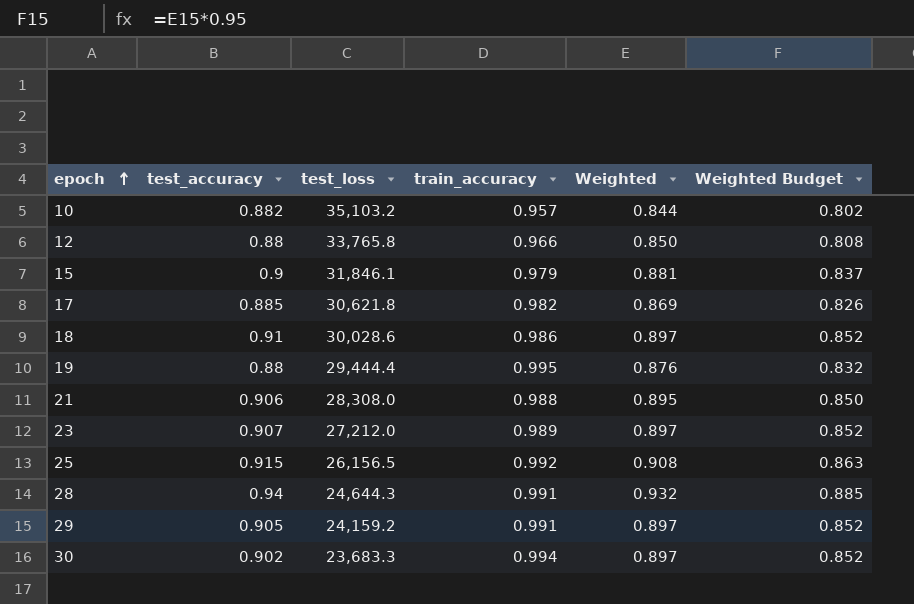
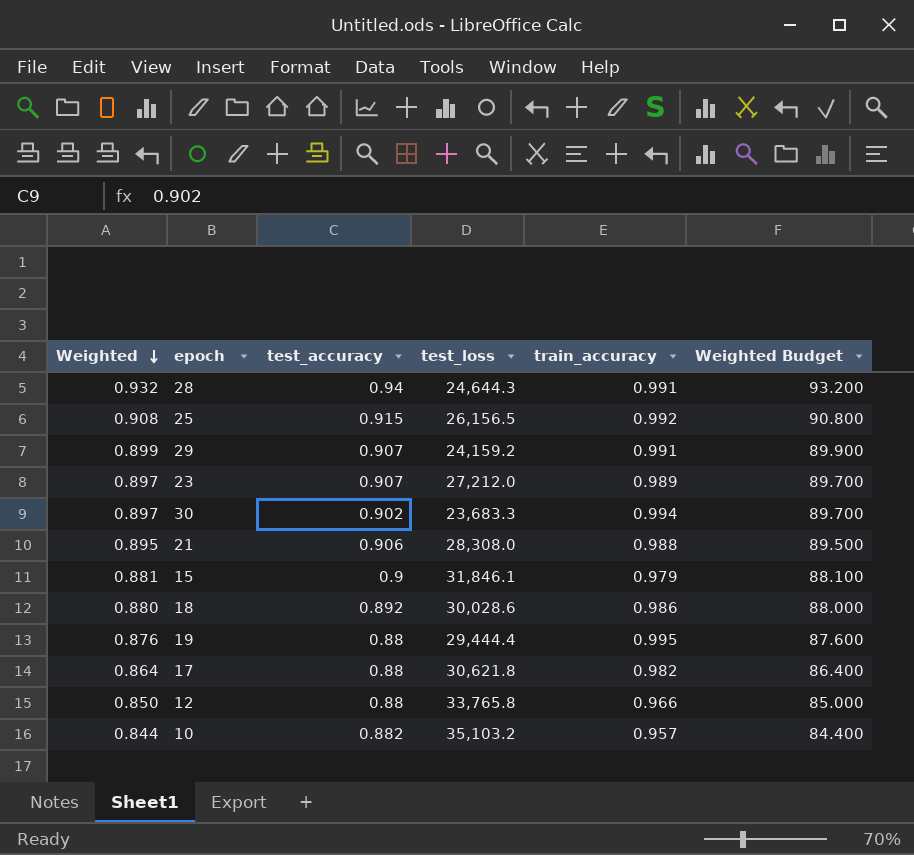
row order: epoch ascending -> Weighted descending
column Weighted | position: 5 -> 1
column Weighted Budget | formula: [Weighted] * 0.95 -> [Weighted] * 100
29 | Weighted: 0.897 -> 0.899
29 | test_accuracy: 0.905 -> 0.907
18 | Weighted: 0.897 -> 0.880
18 | test_accuracy: 0.91 -> 0.892
17 | Weighted: 0.869 -> 0.864
17 | test_accuracy: 0.885 -> 0.88

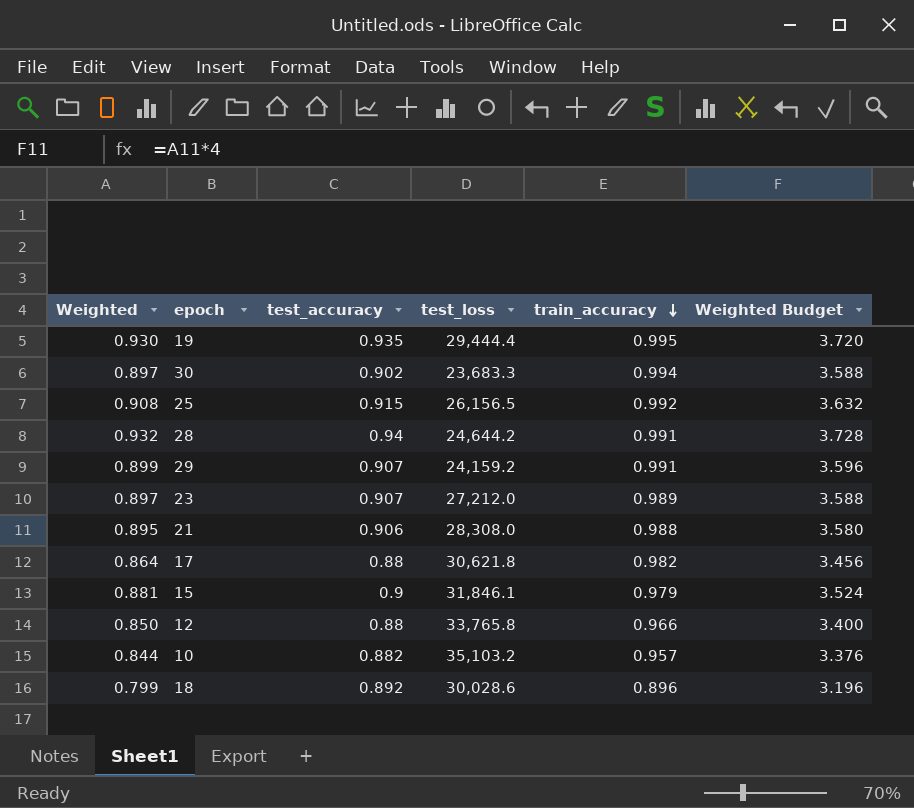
row order: Weighted descending -> train_accuracy descending
column Weighted Budget | formula: [Weighted] * 100 -> [Weighted] * 4
19 | Weighted: 0.876 -> 0.930
19 | test_accuracy: 0.88 -> 0.935
28 | test_loss: 24,644.3 -> 24,644.2
18 | Weighted: 0.880 -> 0.799
18 | train_accuracy: 0.986 -> 0.896

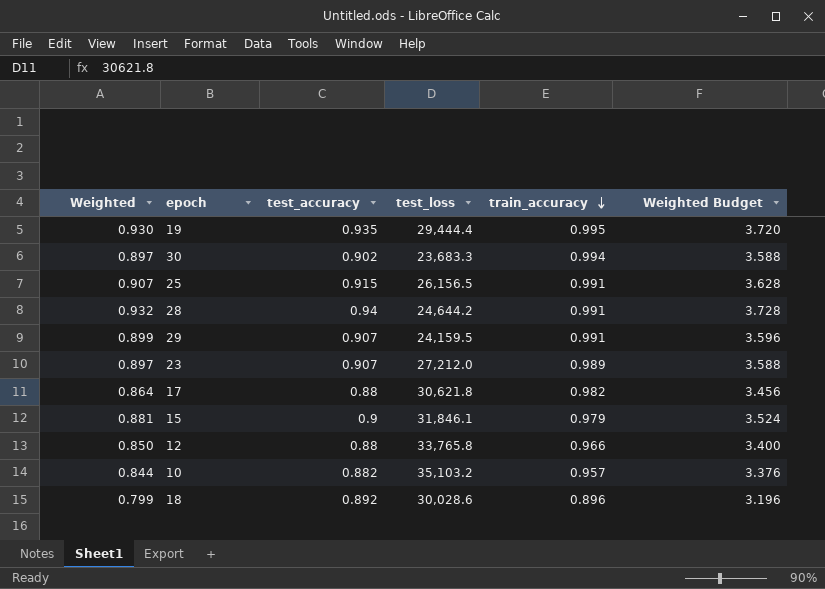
row 21: 0.895 | 0.906 | 28,308.0 | 0.988 | 3.580 -> none
25 | Weighted: 0.908 -> 0.907
25 | train_accuracy: 0.992 -> 0.991
25 | Weighted Budget: 3.632 -> 3.628
29 | test_loss: 24,159.2 -> 24,159.5

